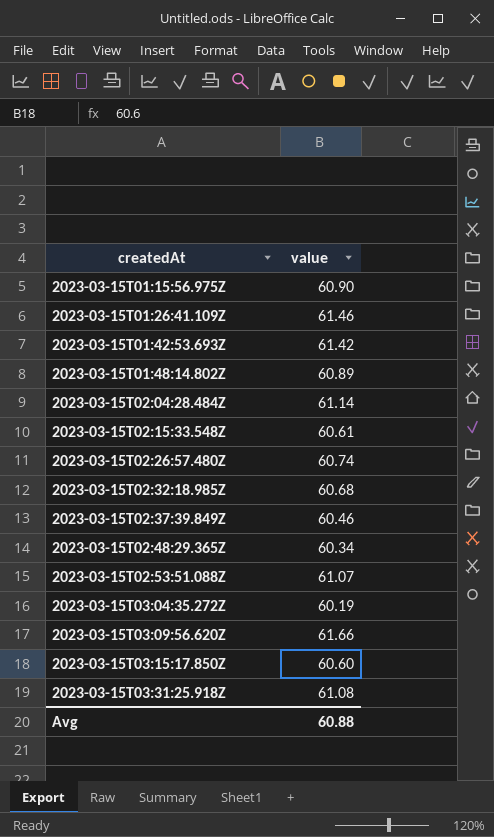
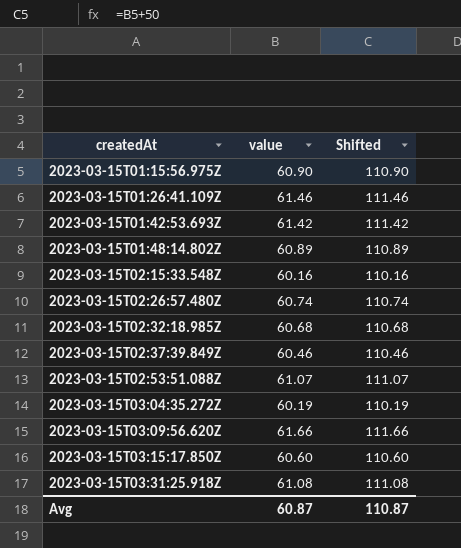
column Shifted | formula: none -> [value] + 50
row 2023-03-15T02:04:28.484Z: 61.14 -> none
row 2023-03-15T02:48:29.365Z: 60.34 -> none
2023-03-15T02:15:33.548Z | value: 60.61 -> 60.16
Avg | value: 60.88 -> 60.87

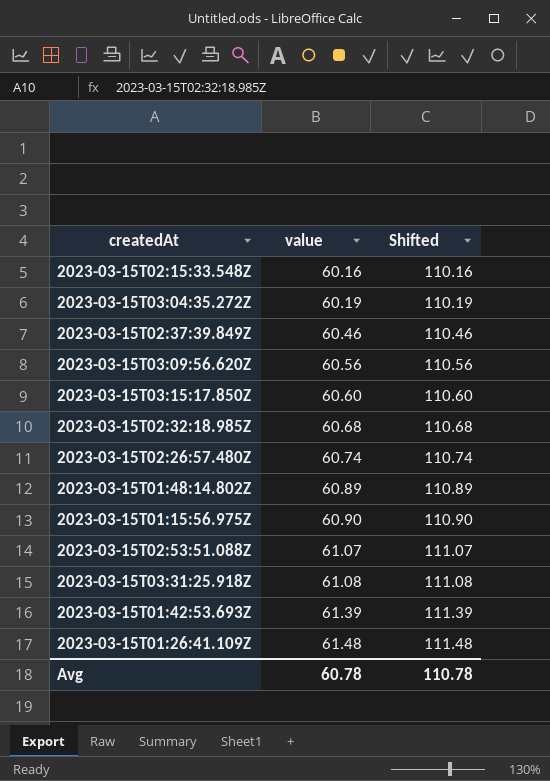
row order: createdAt ascending -> value ascending
2023-03-15T03:09:56.620Z | value: 61.66 -> 60.56
2023-03-15T03:09:56.620Z | Shifted: 111.66 -> 110.56
2023-03-15T01:42:53.693Z | value: 61.42 -> 61.39
2023-03-15T01:42:53.693Z | Shifted: 111.42 -> 111.39
2023-03-15T01:26:41.109Z | value: 61.46 -> 61.48
2023-03-15T01:26:41.109Z | Shifted: 111.46 -> 111.48
Avg | value: 60.87 -> 60.78
Avg | Shifted: 110.87 -> 110.78

